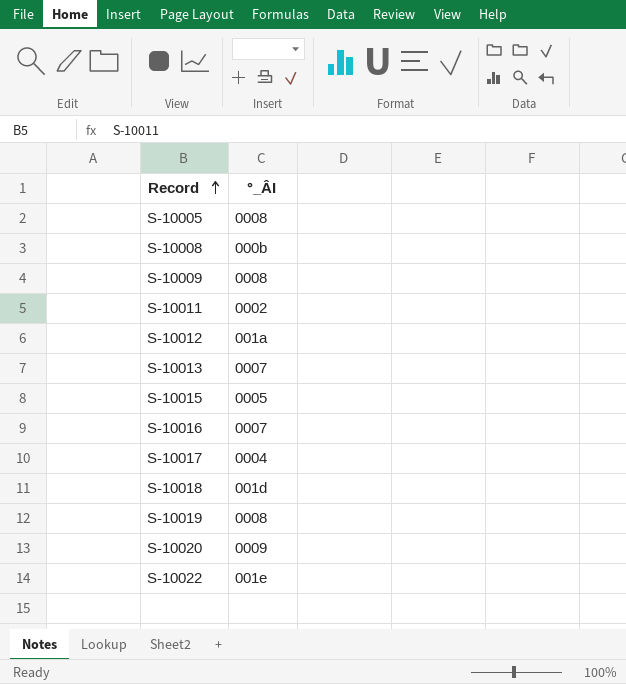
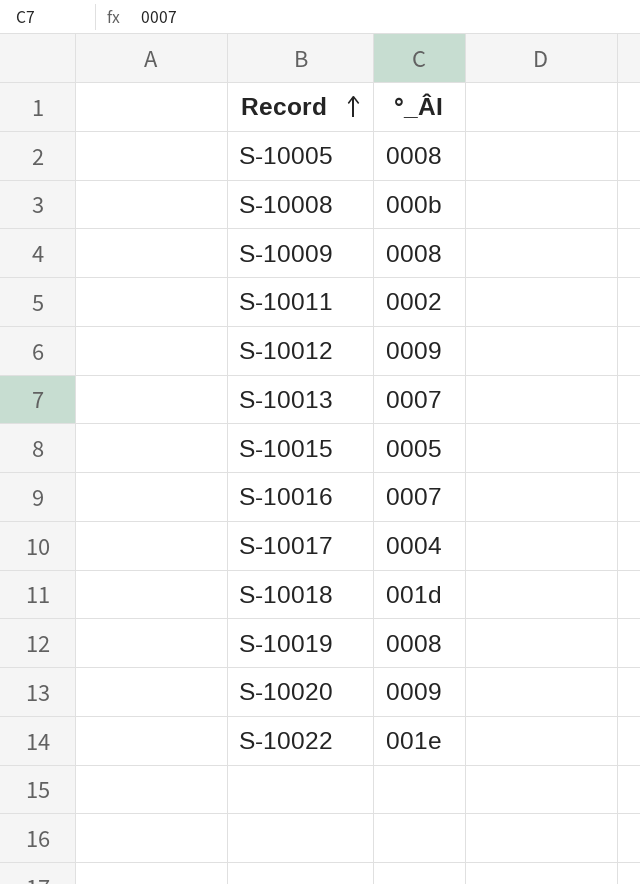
S-10012 | °_ÂI: 001a -> 0009

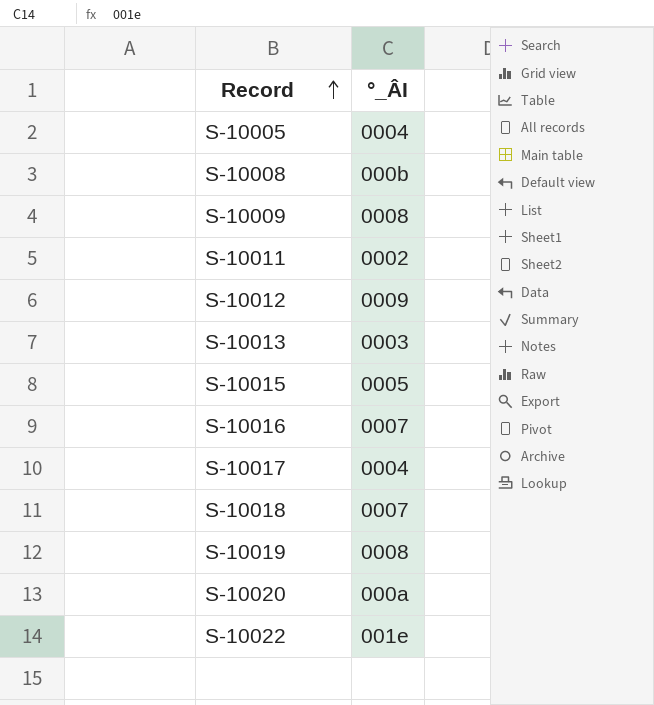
S-10005 | °_ÂI: 0008 -> 0004
S-10013 | °_ÂI: 0007 -> 0003
S-10018 | °_ÂI: 001d -> 0007
S-10020 | °_ÂI: 0009 -> 000a

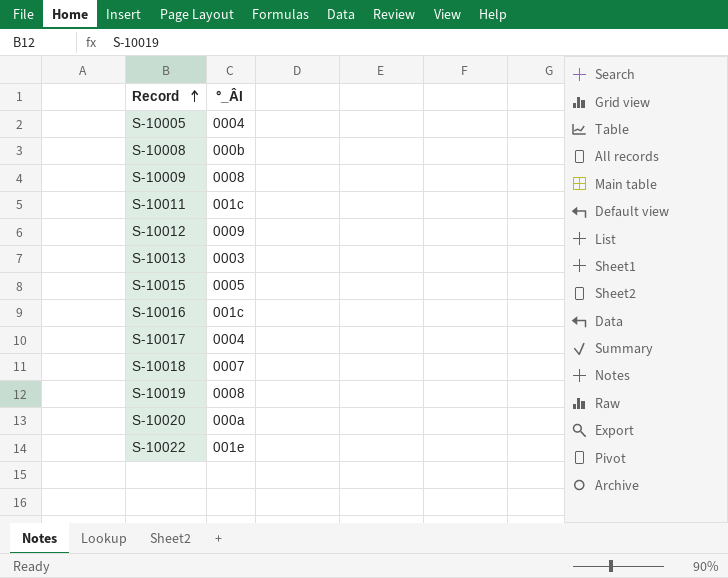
S-10011 | °_ÂI: 0002 -> 001c
S-10016 | °_ÂI: 0007 -> 001c

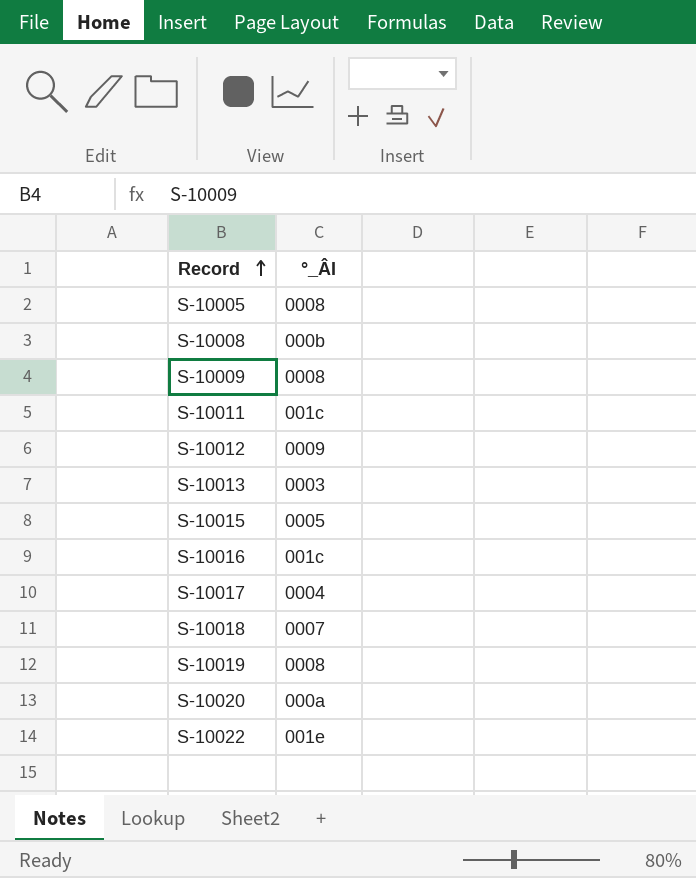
S-10005 | °_ÂI: 0004 -> 0008

